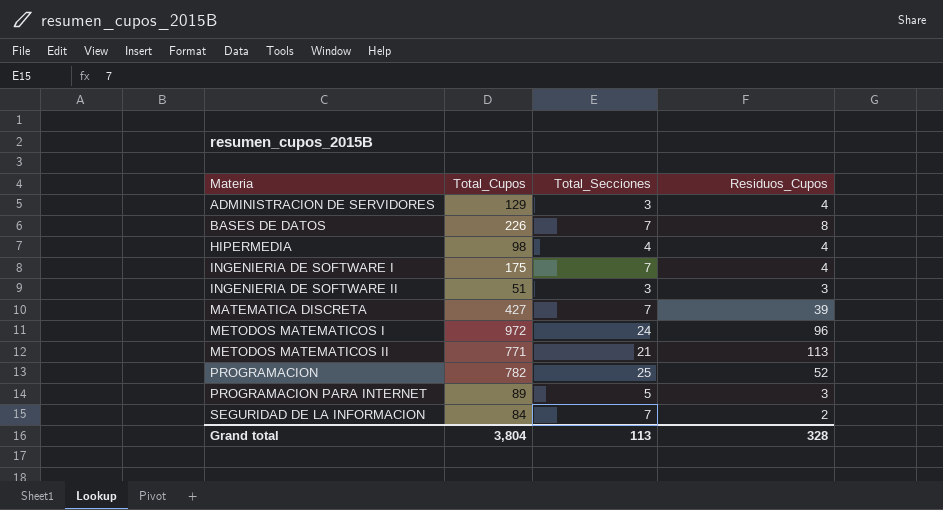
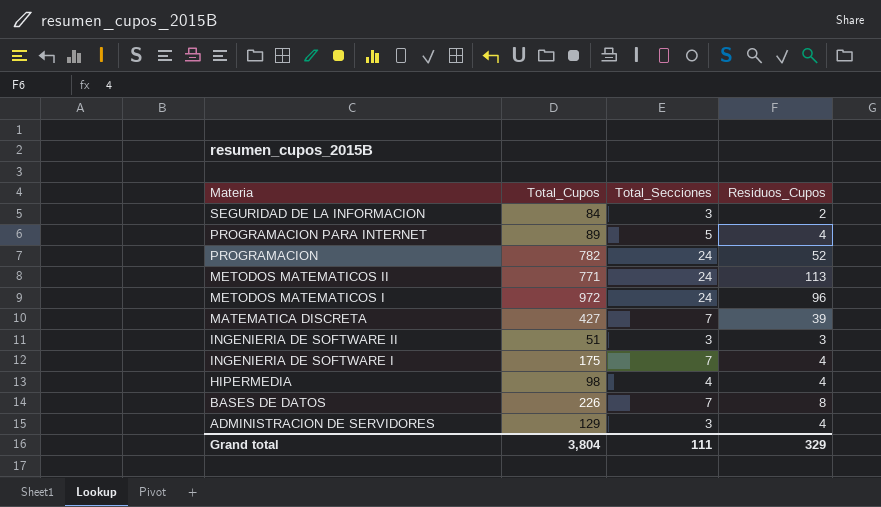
row order: Materia ascending -> Materia descending
SEGURIDAD DE LA INFORMACION | Total_Secciones: 7 -> 3
PROGRAMACION PARA INTERNET | Residuos_Cupos: 3 -> 4
PROGRAMACION | Total_Secciones: 25 -> 24
METODOS MATEMATICOS II | Total_Secciones: 21 -> 24
Grand total | Total_Secciones: 113 -> 111
Grand total | Residuos_Cupos: 328 -> 329

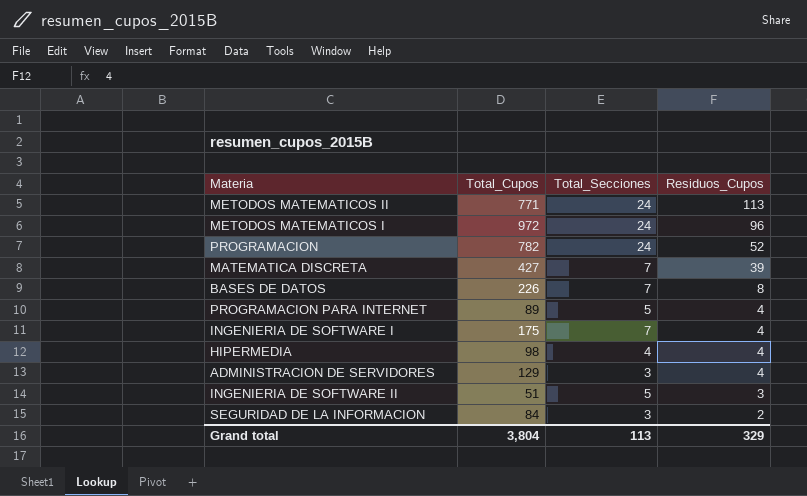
row order: Materia descending -> Residuos_Cupos descending
INGENIERIA DE SOFTWARE II | Total_Secciones: 3 -> 5
Grand total | Total_Secciones: 111 -> 113

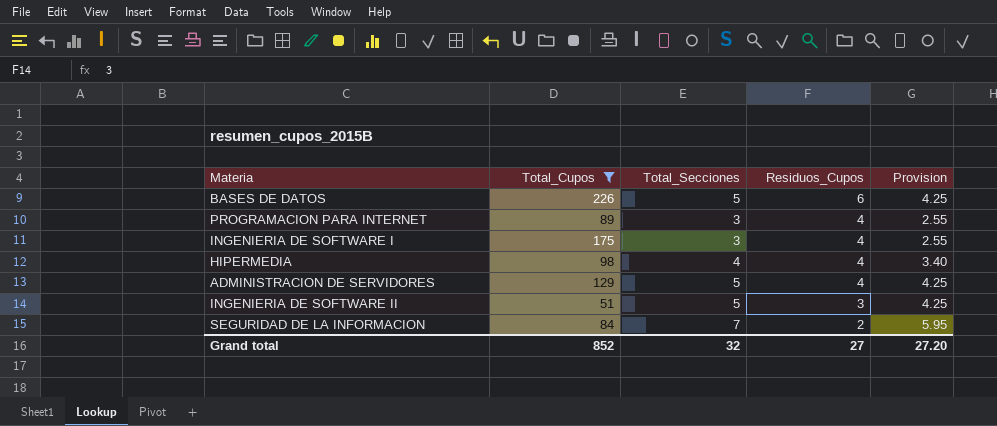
filter: none -> Total_Cupos <= 226
column Provision | formula: none -> [Total_Secciones] * 0.85
BASES DE DATOS | Total_Secciones: 7 -> 5
BASES DE DATOS | Residuos_Cupos: 8 -> 6
PROGRAMACION PARA INTERNET | Total_Secciones: 5 -> 3
INGENIERIA DE SOFTWARE I | Total_Secciones: 7 -> 3
ADMINISTRACION DE SERVIDORES | Total_Secciones: 3 -> 5
SEGURIDAD DE LA INFORMACION | Total_Secciones: 3 -> 7
Grand total | Total_Cupos: 3,804 -> 852
Grand total | Total_Secciones: 113 -> 32
Grand total | Residuos_Cupos: 329 -> 27

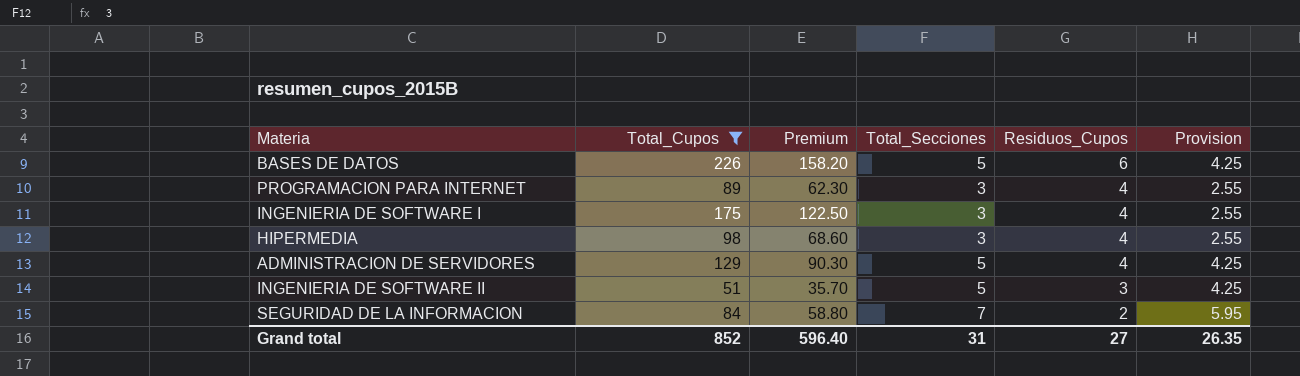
column Premium | formula: none -> [Total_Cupos] * 0.7
HIPERMEDIA | Total_Secciones: 4 -> 3
HIPERMEDIA | Provision: 3.40 -> 2.55
Grand total | Total_Secciones: 32 -> 31
Grand total | Provision: 27.20 -> 26.35

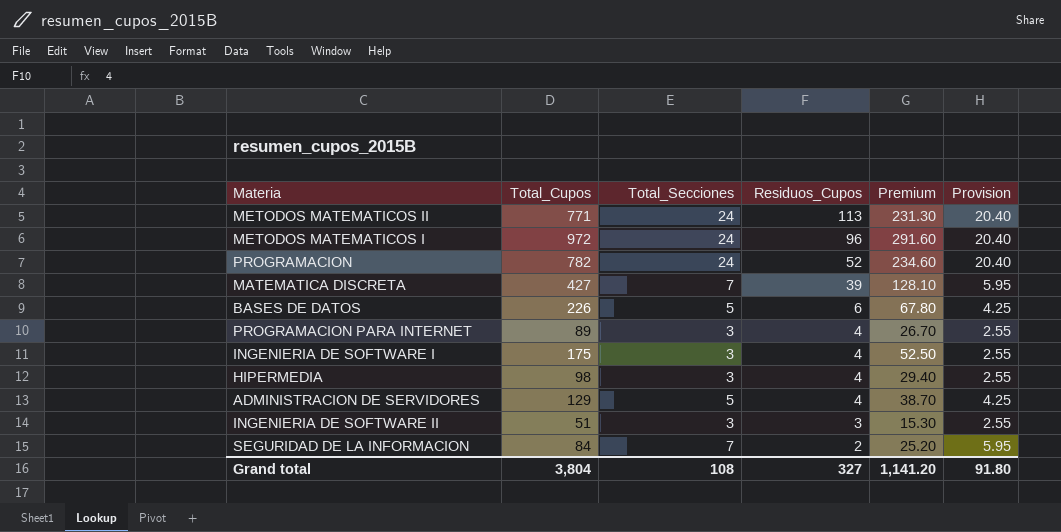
filter: Total_Cupos <= 226 -> none
column Premium | formula: [Total_Cupos] * 0.7 -> [Total_Cupos] * 0.3
column Premium | position: 3 -> 5
INGENIERIA DE SOFTWARE II | Total_Secciones: 5 -> 3
INGENIERIA DE SOFTWARE II | Provision: 4.25 -> 2.55
Grand total | Total_Cupos: 852 -> 3,804
Grand total | Total_Secciones: 31 -> 108
Grand total | Residuos_Cupos: 27 -> 327
Grand total | Premium: 596.40 -> 1,141.20
Grand total | Provision: 26.35 -> 91.80

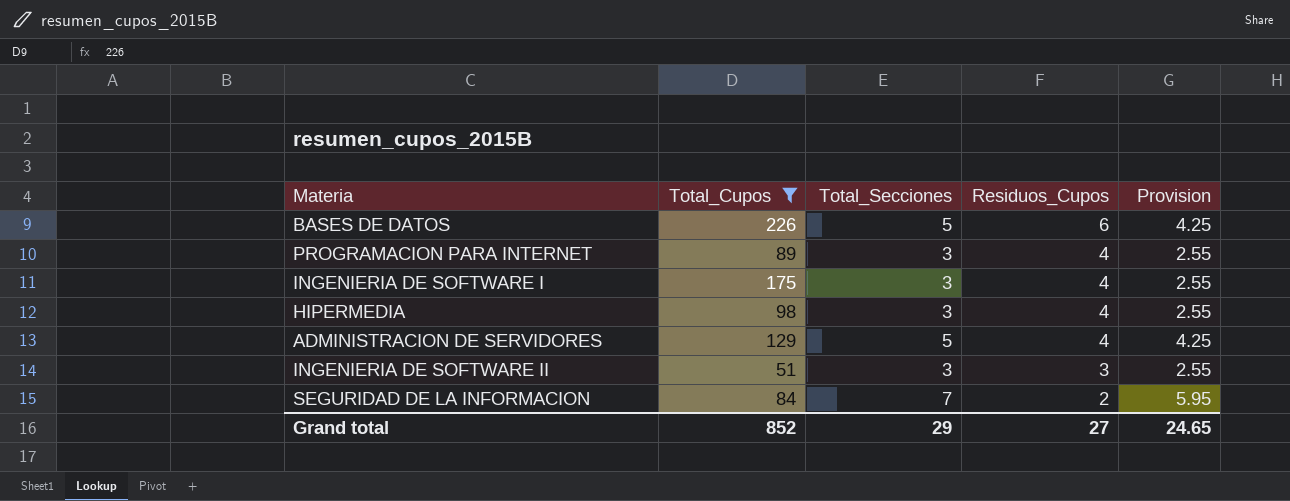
filter: none -> Total_Cupos <= 226
column Premium | formula: [Total_Cupos] * 0.3 -> none
Grand total | Total_Cupos: 3,804 -> 852
Grand total | Total_Secciones: 108 -> 29
Grand total | Residuos_Cupos: 327 -> 27
Grand total | Provision: 91.80 -> 24.65

